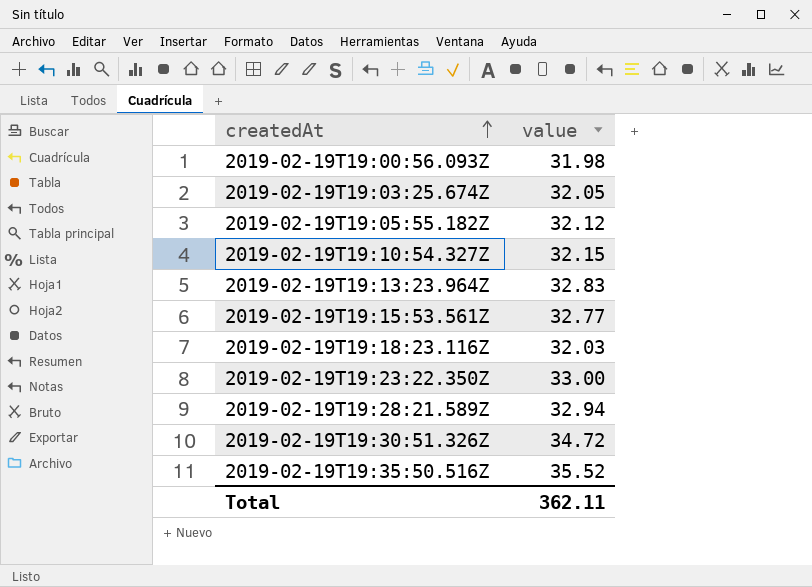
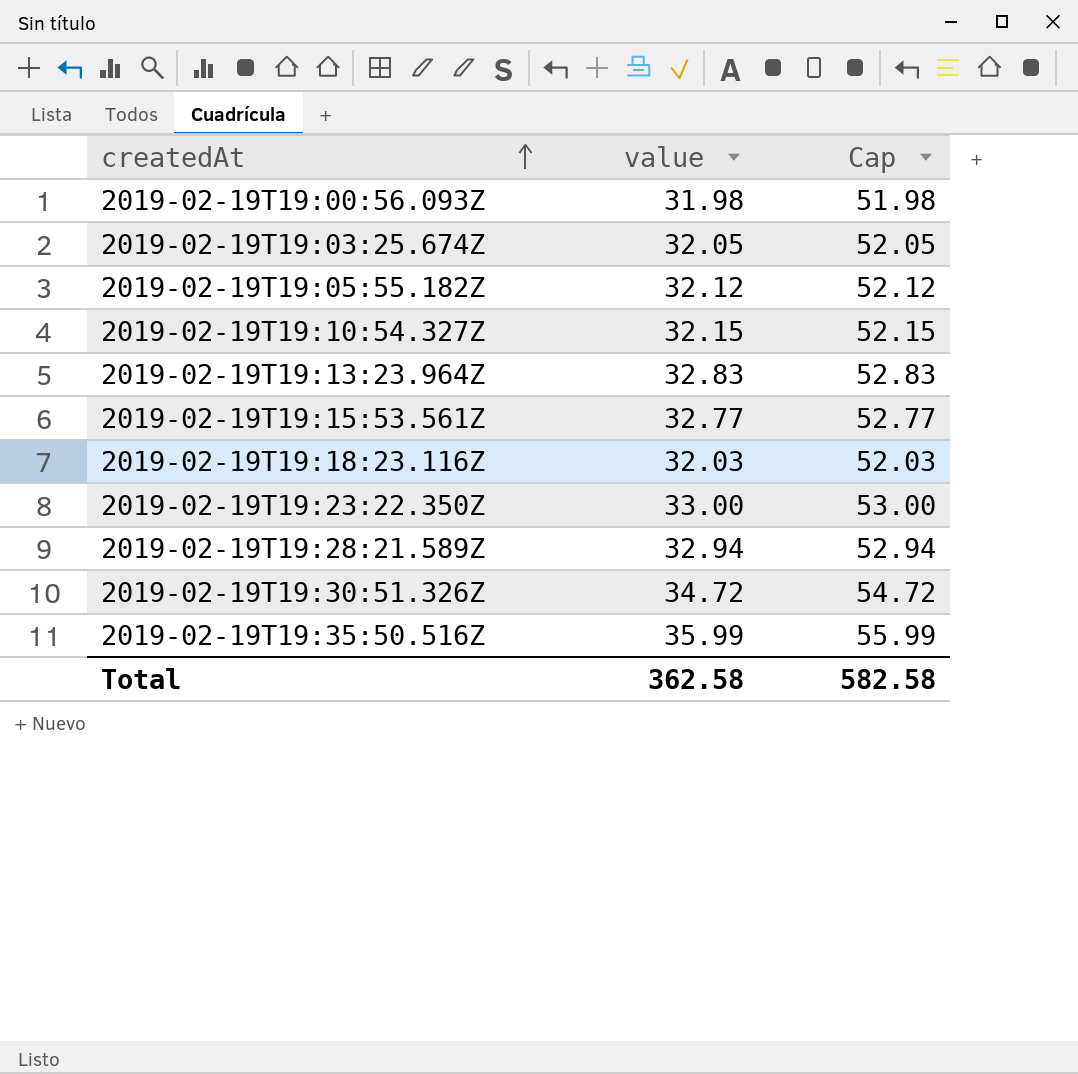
column Cap | formula: none -> [value] + 20
2019-02-19T19:35:50.516Z | value: 35.52 -> 35.99
Total | value: 362.11 -> 362.58

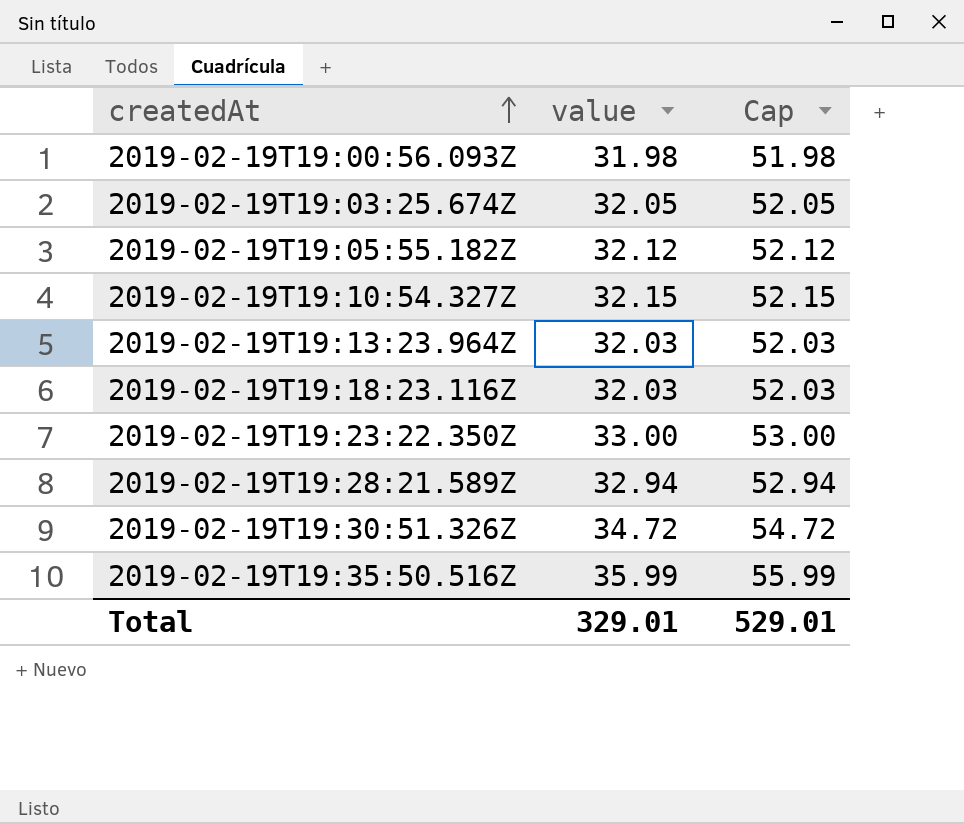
row 2019-02-19T19:15:53.561Z: 32.77 | 52.77 -> none
2019-02-19T19:13:23.964Z | value: 32.83 -> 32.03
2019-02-19T19:13:23.964Z | Cap: 52.83 -> 52.03
Total | value: 362.58 -> 329.01
Total | Cap: 582.58 -> 529.01

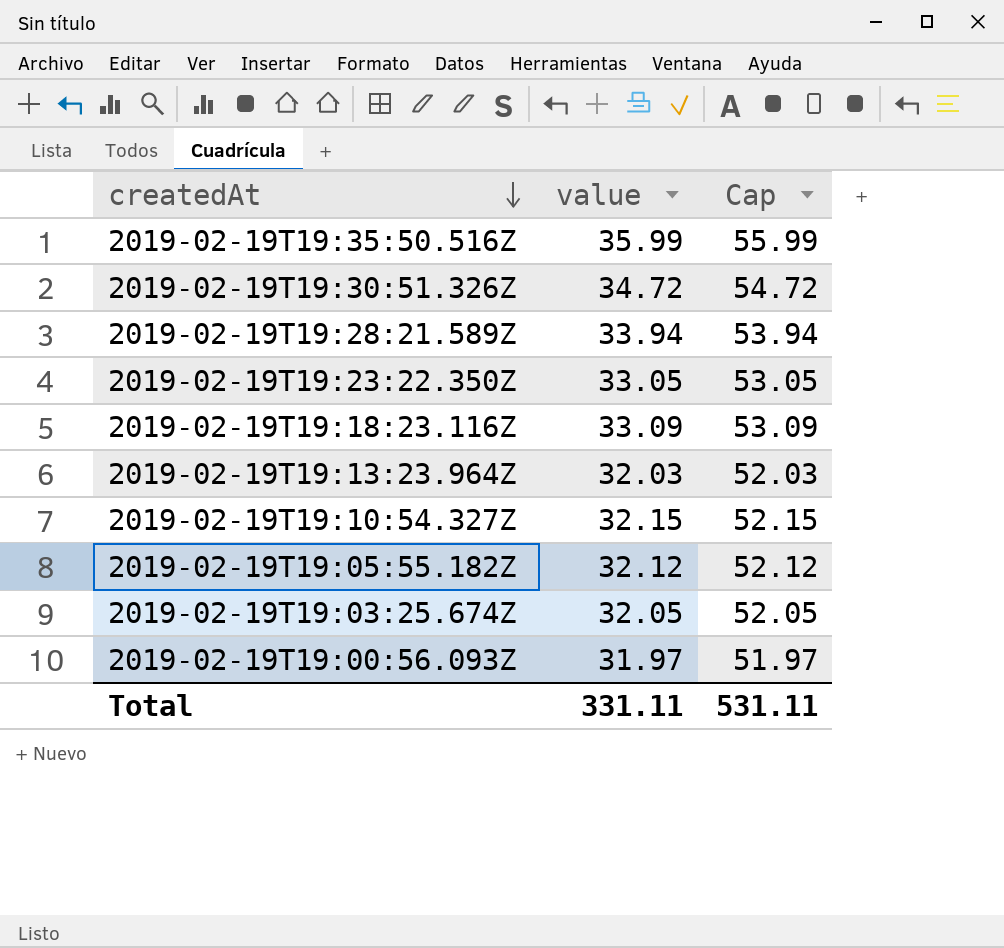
row order: createdAt ascending -> createdAt descending
2019-02-19T19:28:21.589Z | value: 32.94 -> 33.94
2019-02-19T19:28:21.589Z | Cap: 52.94 -> 53.94
2019-02-19T19:23:22.350Z | value: 33.00 -> 33.05
2019-02-19T19:23:22.350Z | Cap: 53.00 -> 53.05
2019-02-19T19:18:23.116Z | value: 32.03 -> 33.09
2019-02-19T19:18:23.116Z | Cap: 52.03 -> 53.09
2019-02-19T19:00:56.093Z | value: 31.98 -> 31.97
2019-02-19T19:00:56.093Z | Cap: 51.98 -> 51.97
Total | value: 329.01 -> 331.11
Total | Cap: 529.01 -> 531.11

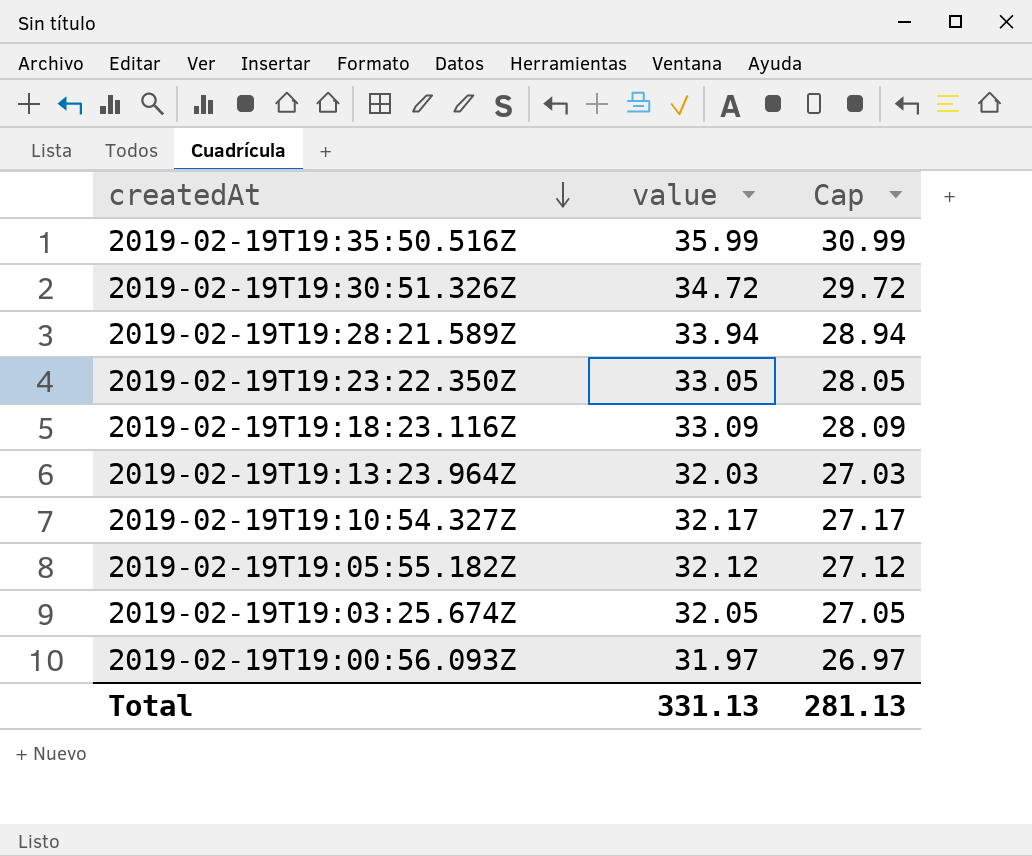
column Cap | formula: [value] + 20 -> [value] - 5
2019-02-19T19:10:54.327Z | value: 32.15 -> 32.17
Total | value: 331.11 -> 331.13
Total | Cap: 531.11 -> 281.13

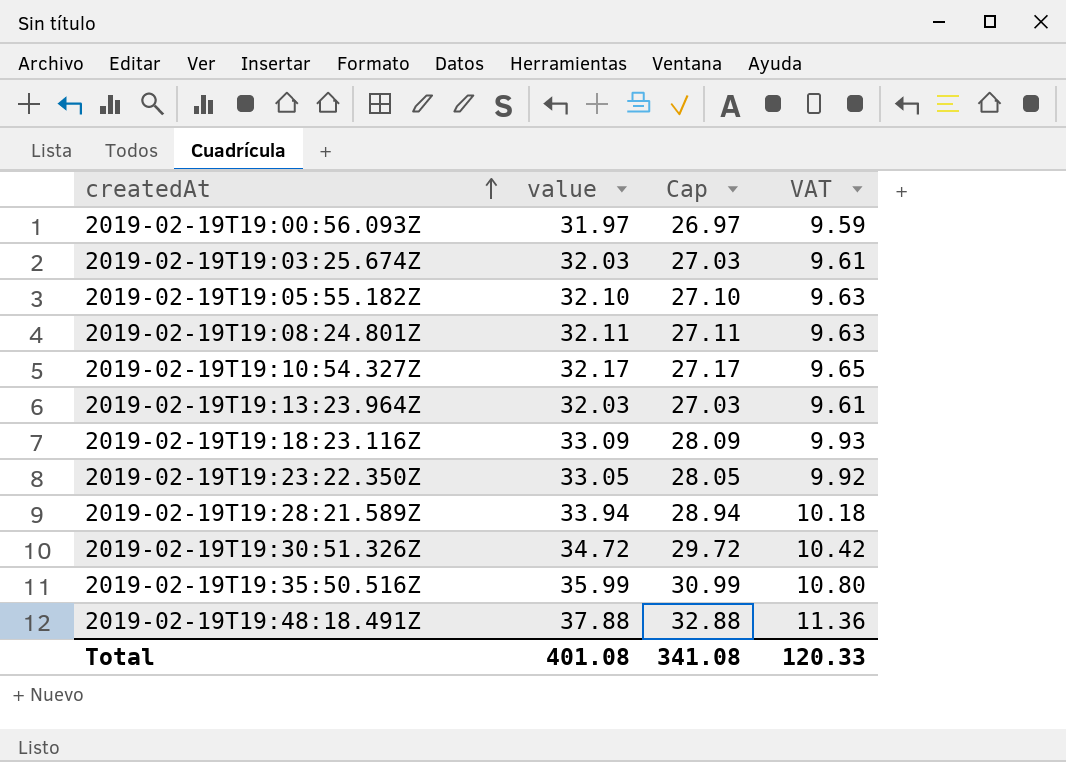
row order: createdAt descending -> createdAt ascending
column VAT | formula: none -> [value] * 0.3
2019-02-19T19:03:25.674Z | value: 32.05 -> 32.03
2019-02-19T19:03:25.674Z | Cap: 27.05 -> 27.03
2019-02-19T19:05:55.182Z | value: 32.12 -> 32.10
2019-02-19T19:05:55.182Z | Cap: 27.12 -> 27.10
row 2019-02-19T19:08:24.801Z: none -> 32.11 | 27.11 | 9.63
row 2019-02-19T19:48:18.491Z: none -> 37.88 | 32.88 | 11.36
Total | value: 331.13 -> 401.08
Total | Cap: 281.13 -> 341.08

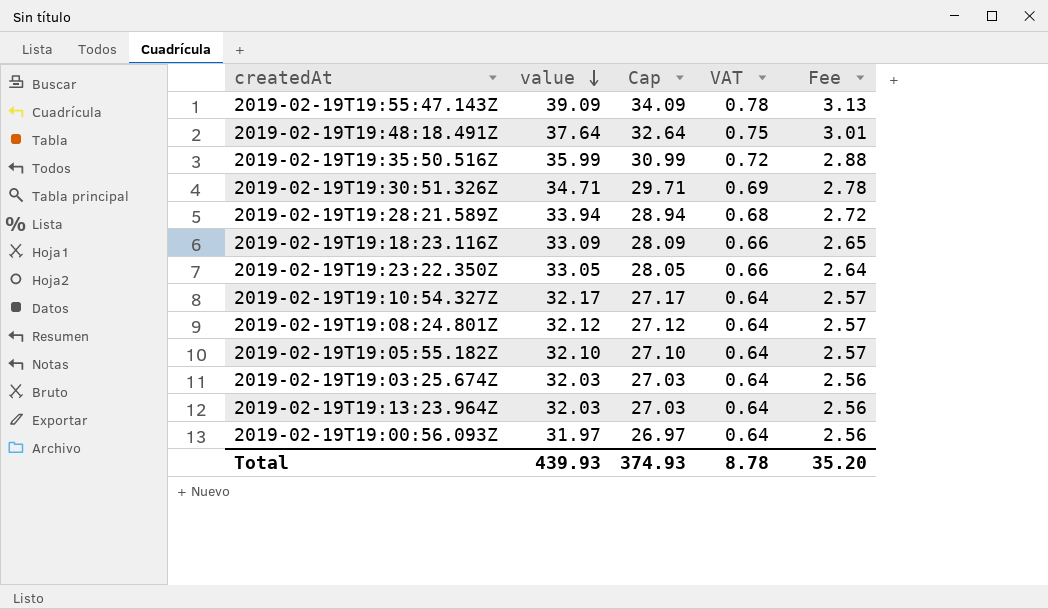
row order: createdAt ascending -> value descending
column VAT | formula: [value] * 0.3 -> [value] * 0.02
column Fee | formula: none -> [value] * 0.08
row 2019-02-19T19:55:47.143Z: none -> 39.09 | 34.09 | 0.78 | 3.13
2019-02-19T19:48:18.491Z | value: 37.88 -> 37.64
2019-02-19T19:48:18.491Z | Cap: 32.88 -> 32.64
2019-02-19T19:30:51.326Z | value: 34.72 -> 34.71
2019-02-19T19:30:51.326Z | Cap: 29.72 -> 29.71
2019-02-19T19:08:24.801Z | value: 32.11 -> 32.12
2019-02-19T19:08:24.801Z | Cap: 27.11 -> 27.12
Total | value: 401.08 -> 439.93
Total | Cap: 341.08 -> 374.93
Total | VAT: 120.33 -> 8.78

